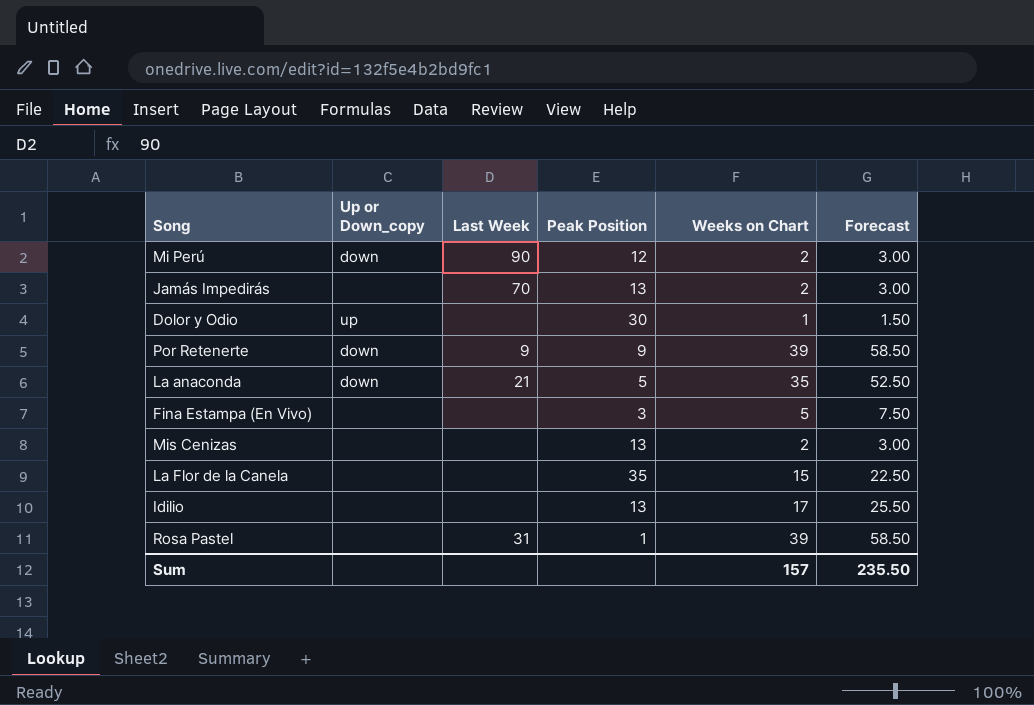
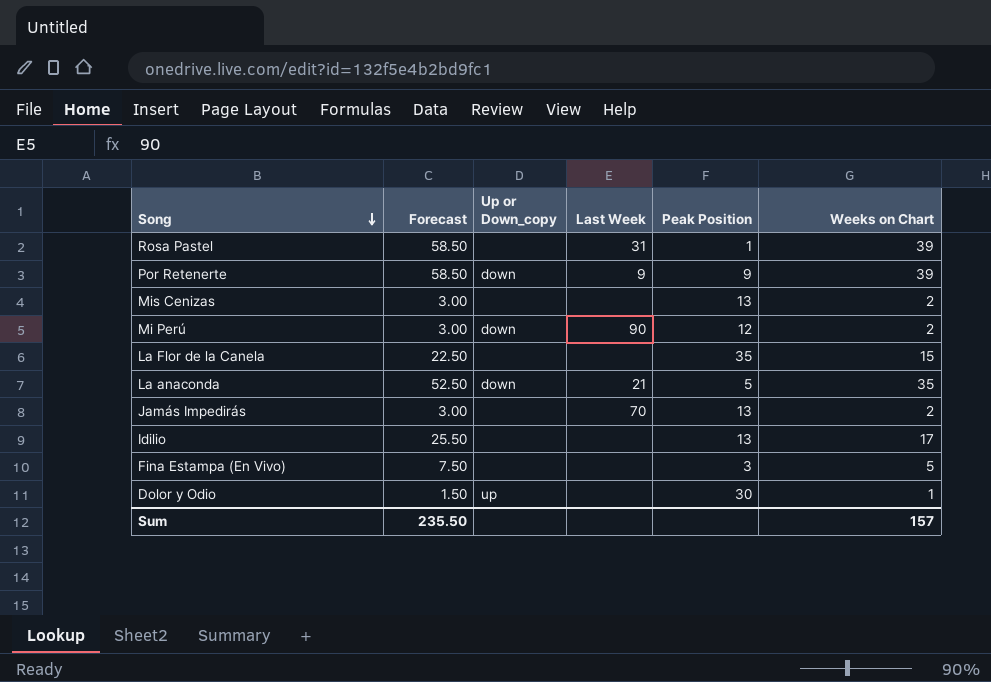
row order: none -> Song descending
column Forecast | position: 6 -> 2

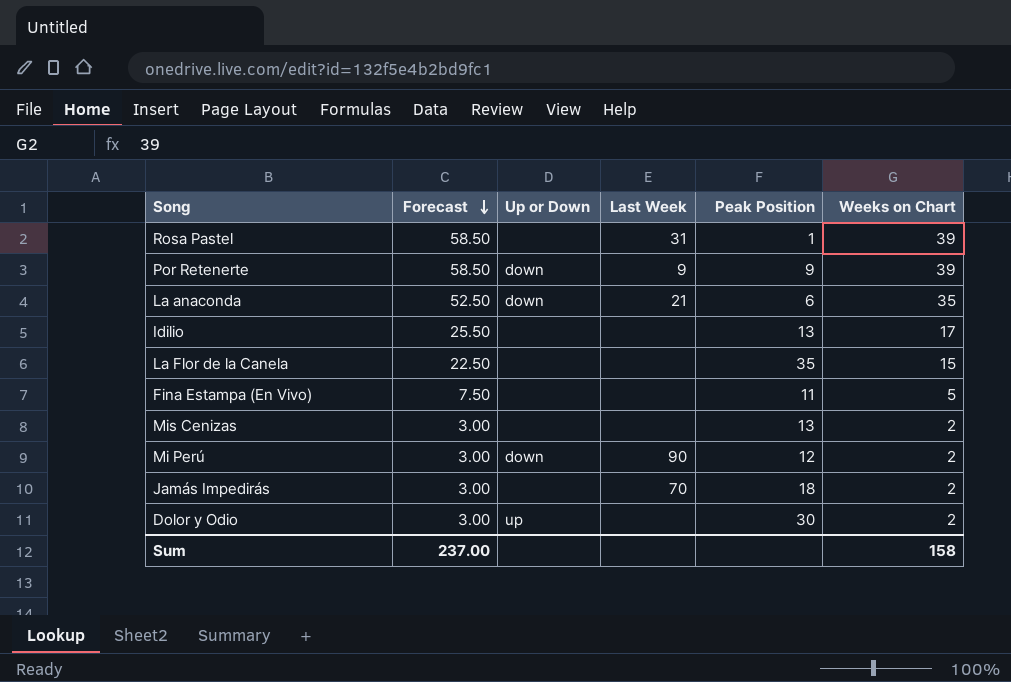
row order: Song descending -> Forecast descending
column name: Up or Down_copy -> Up or Down
La anaconda | Peak Position: 5 -> 6
Fina Estampa (En Vivo) | Peak Position: 3 -> 11
Jamás Impedirás | Peak Position: 13 -> 18
Dolor y Odio | Forecast: 1.50 -> 3.00
Dolor y Odio | Weeks on Chart: 1 -> 2
Sum | Forecast: 235.50 -> 237.00
Sum | Weeks on Chart: 157 -> 158

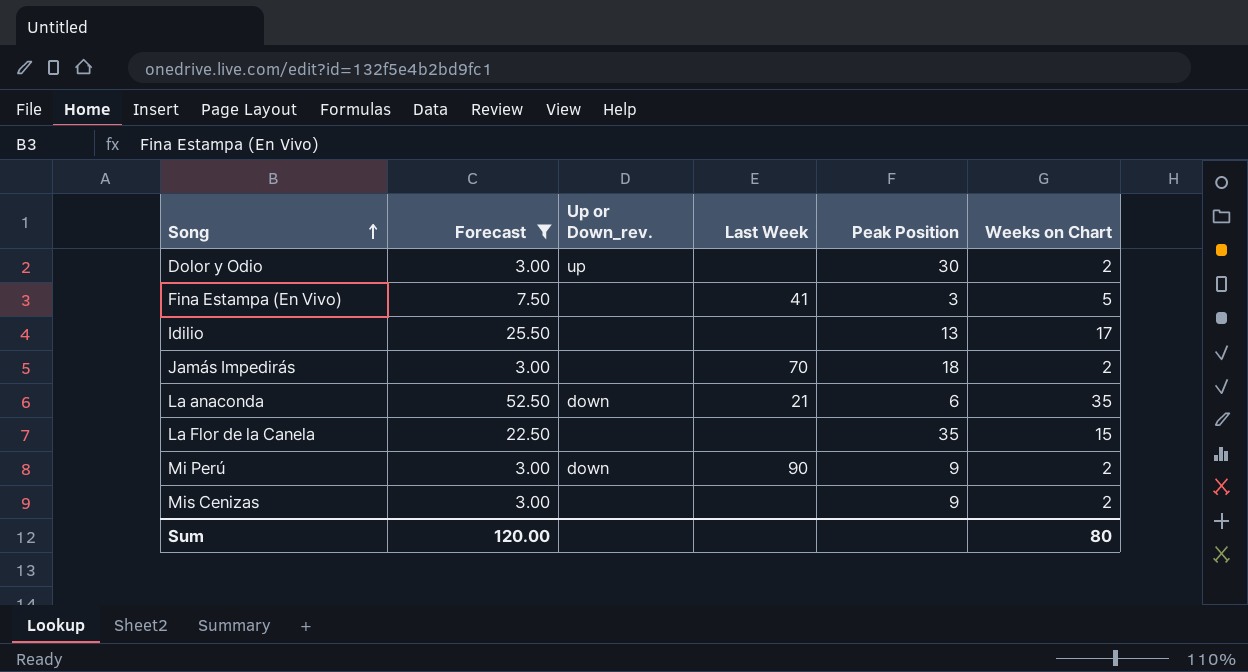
filter: none -> Forecast != 58.50
row order: Forecast descending -> Song ascending
column name: Up or Down -> Up or Down_rev.
Fina Estampa (En Vivo) | Last Week: none -> 41
Fina Estampa (En Vivo) | Peak Position: 11 -> 3
Mi Perú | Peak Position: 12 -> 9
Mis Cenizas | Peak Position: 13 -> 9
Sum | Forecast: 237.00 -> 120.00
Sum | Weeks on Chart: 158 -> 80

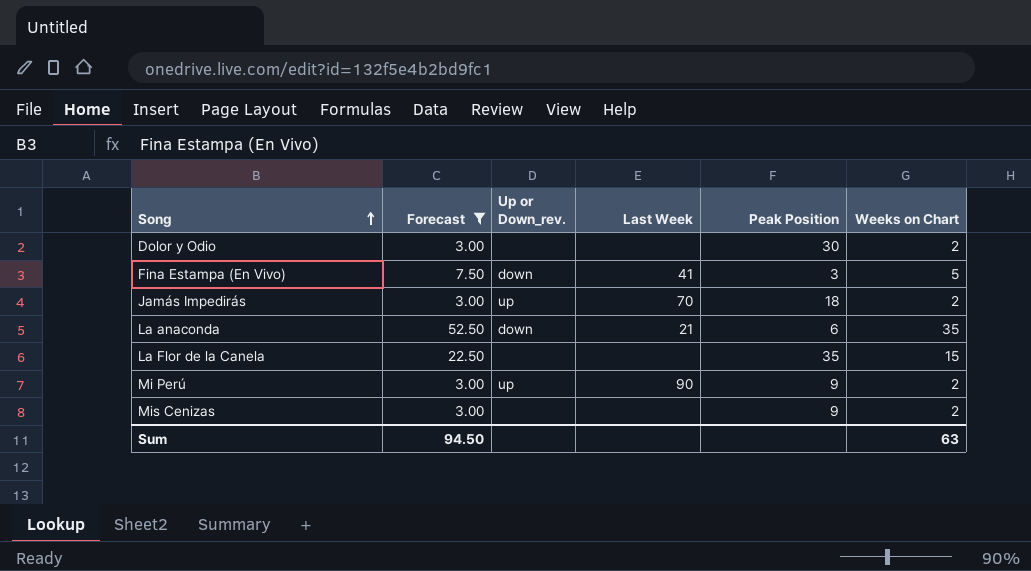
row Idilio: 25.50 | none | none | 13 | 17 -> none
Dolor y Odio | Up or Down_rev.: up -> none
Fina Estampa (En Vivo) | Up or Down_rev.: none -> down
Jamás Impedirás | Up or Down_rev.: none -> up
Mi Perú | Up or Down_rev.: down -> up
Sum | Forecast: 120.00 -> 94.50
Sum | Weeks on Chart: 80 -> 63

